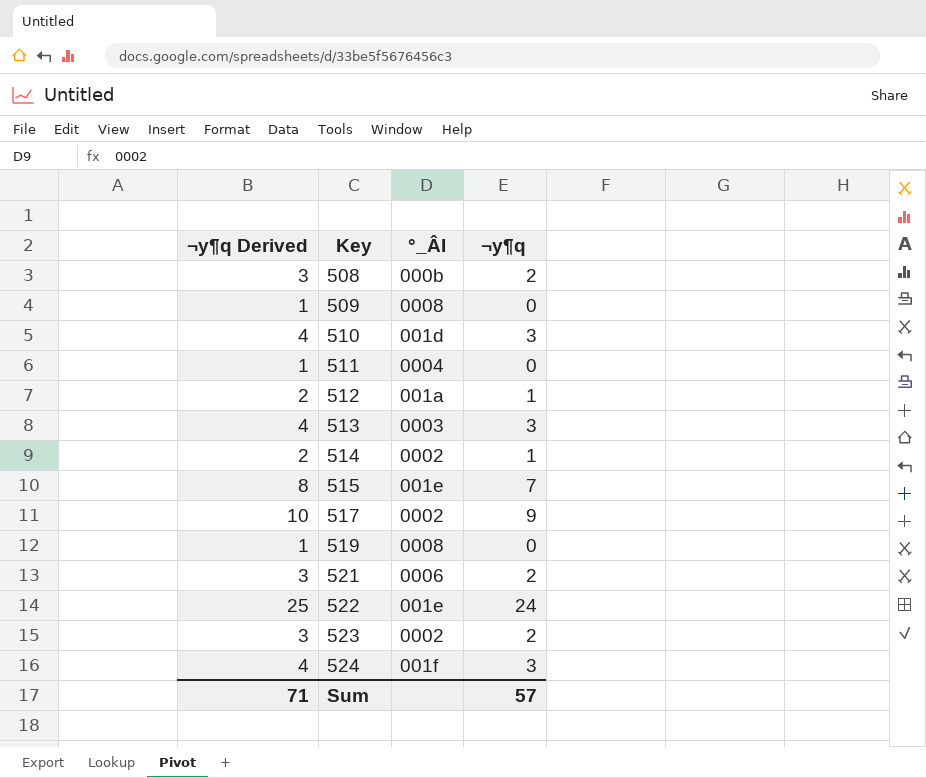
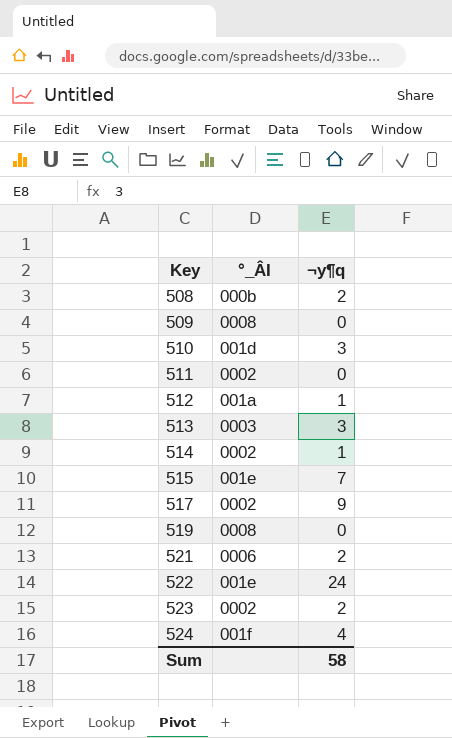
column ¬y¶q Derived | formula: [¬y¶q] + 1 -> none
511 | °_ÂI: 0004 -> 0002
524 | ¬y¶q: 3 -> 4
Sum | ¬y¶q: 57 -> 58

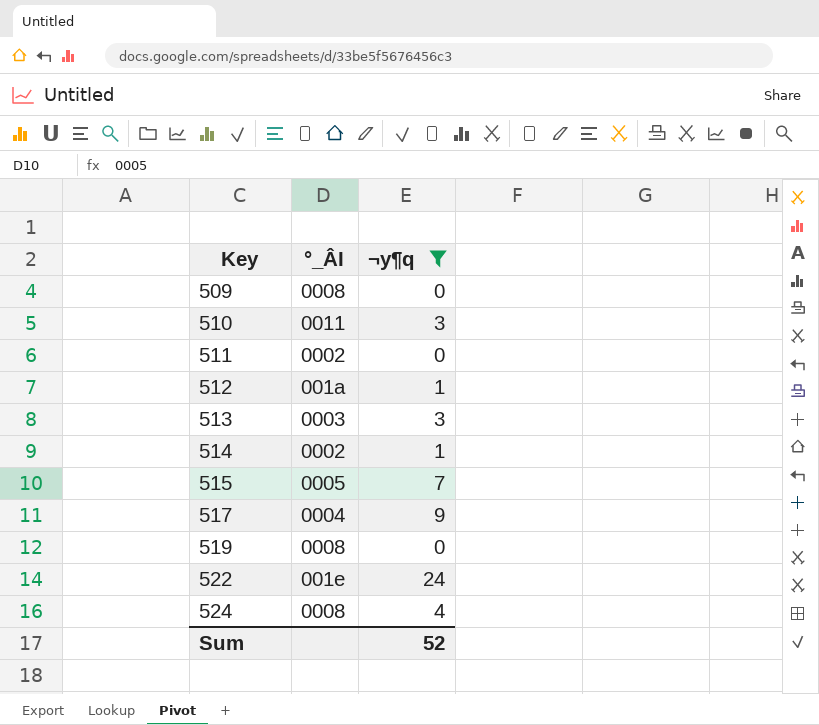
filter: none -> ¬y¶q != 2
510 | °_ÂI: 001d -> 0011
515 | °_ÂI: 001e -> 0005
517 | °_ÂI: 0002 -> 0004
524 | °_ÂI: 001f -> 0008
Sum | ¬y¶q: 58 -> 52

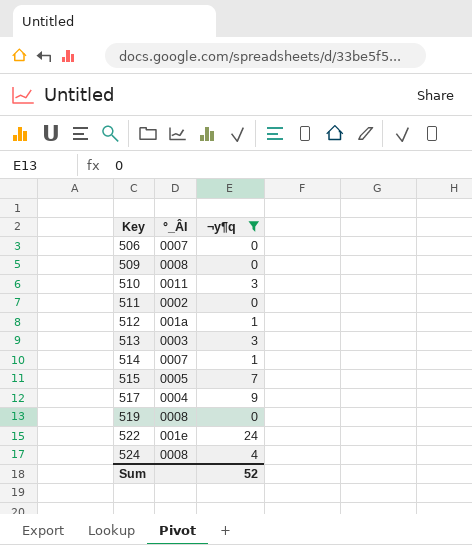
row 506: none -> 0007 | 0
514 | °_ÂI: 0002 -> 0007

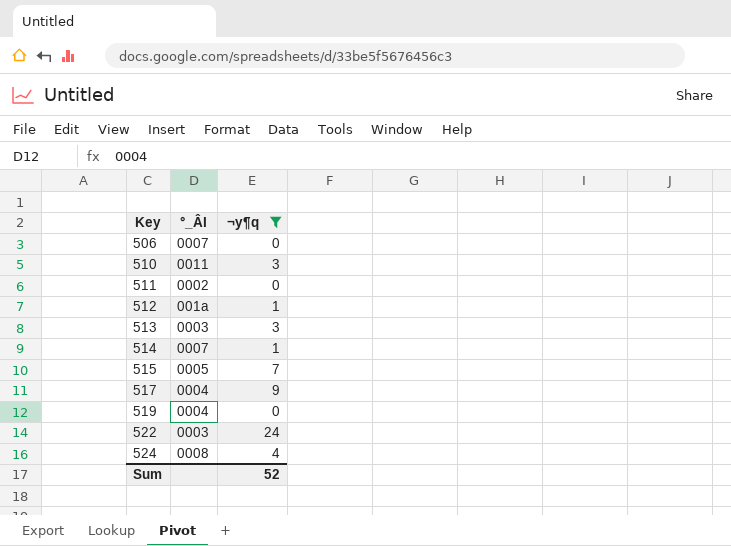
row 509: 0008 | 0 -> none
519 | °_ÂI: 0008 -> 0004
522 | °_ÂI: 001e -> 0003

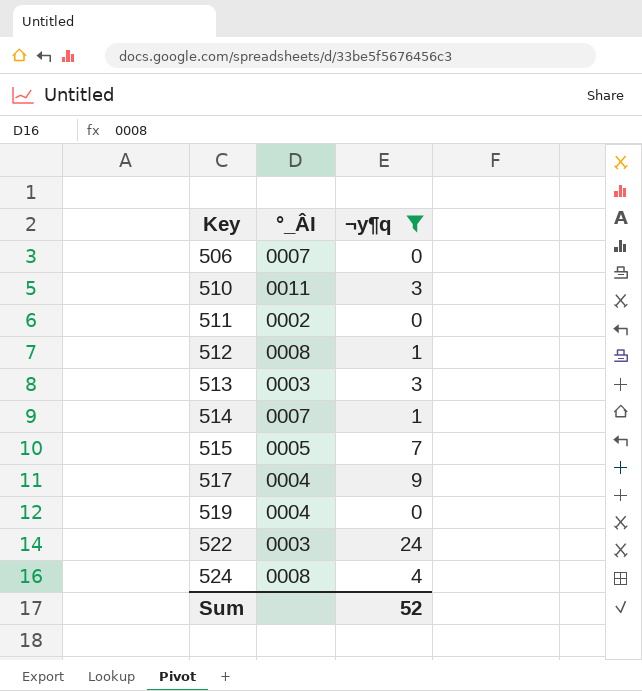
512 | °_ÂI: 001a -> 0008

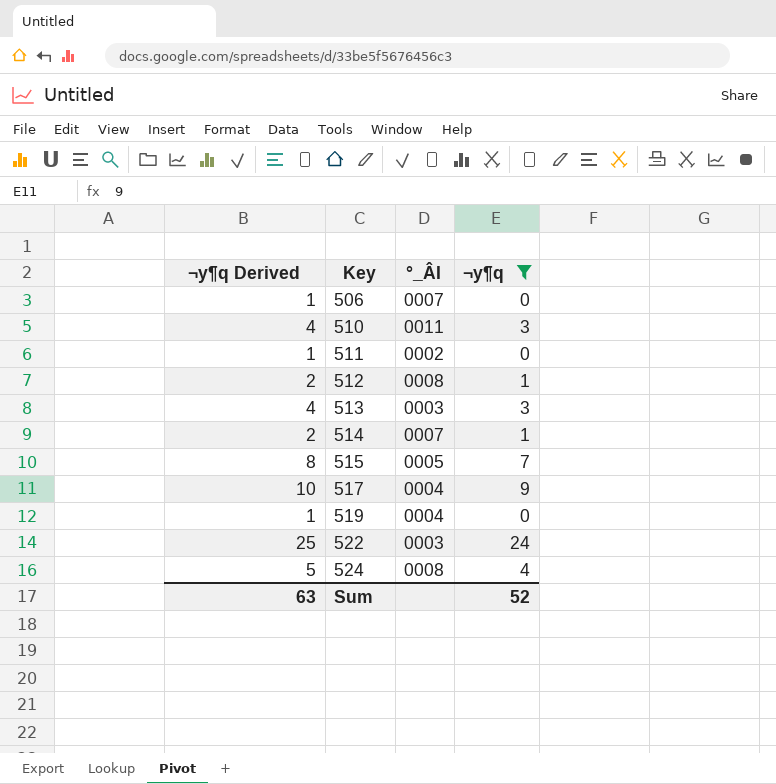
column ¬y¶q Derived | formula: none -> [¬y¶q] + 1

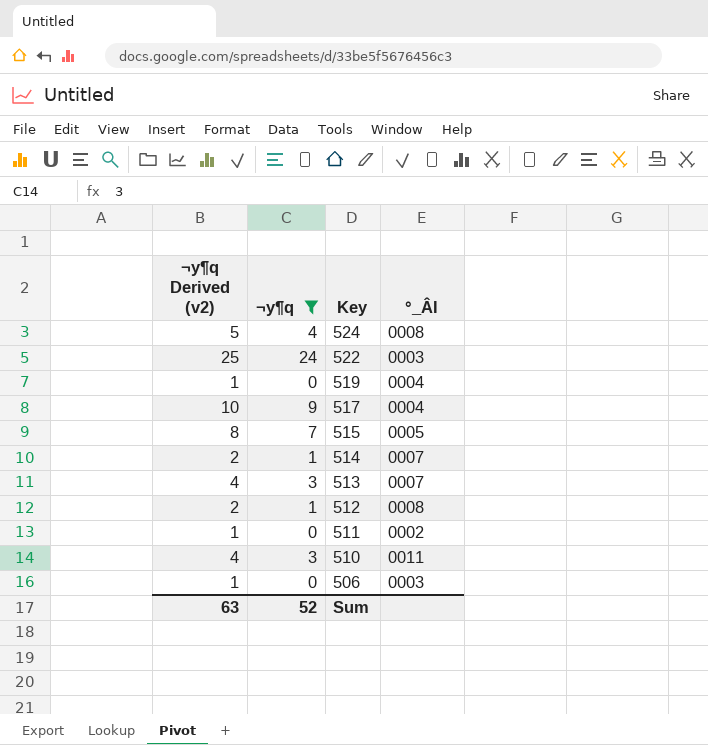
row order: Key ascending -> Key descending
column name: ¬y¶q Derived -> ¬y¶q Derived (v2)
column ¬y¶q | position: 4 -> 2
513 | °_ÂI: 0003 -> 0007
506 | °_ÂI: 0007 -> 0003

